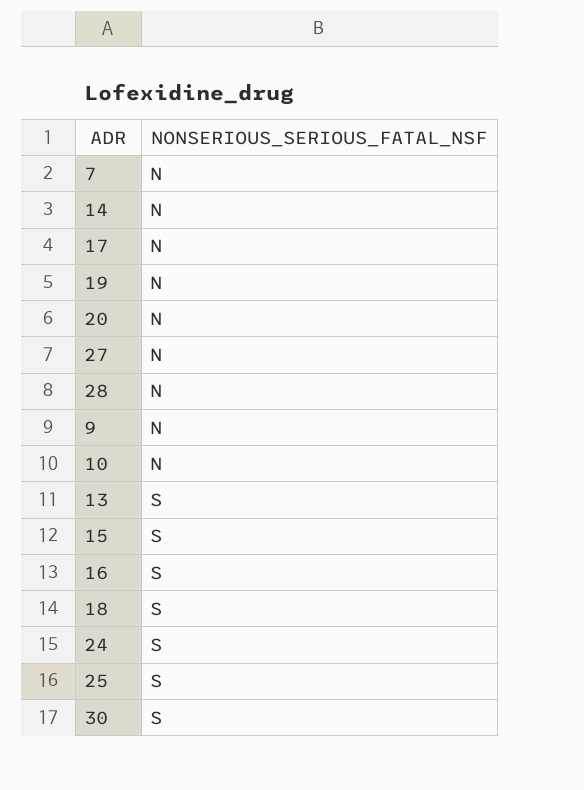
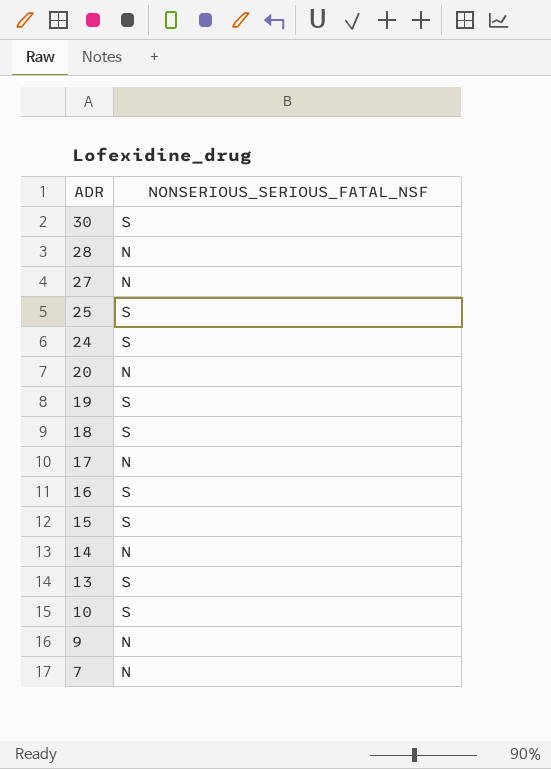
row order: NONSERIOUS_SERIOUS_FATAL_NSF ascending -> ADR descending
19 | NONSERIOUS_SERIOUS_FATAL_NSF: N -> S
10 | NONSERIOUS_SERIOUS_FATAL_NSF: N -> S

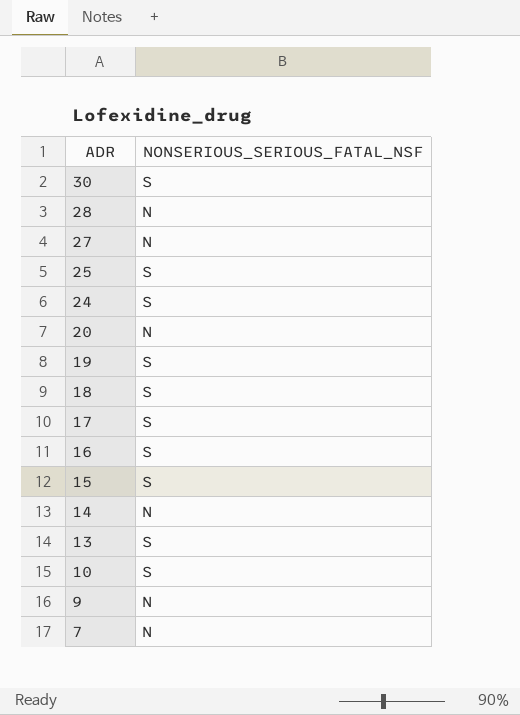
17 | NONSERIOUS_SERIOUS_FATAL_NSF: N -> S

